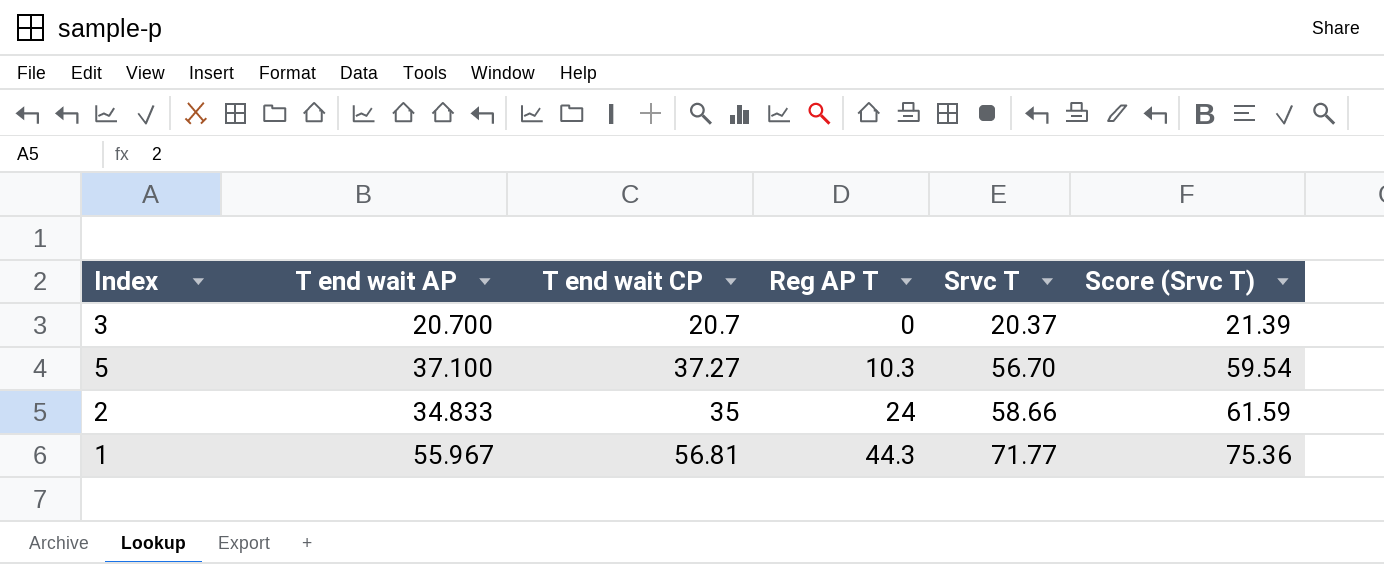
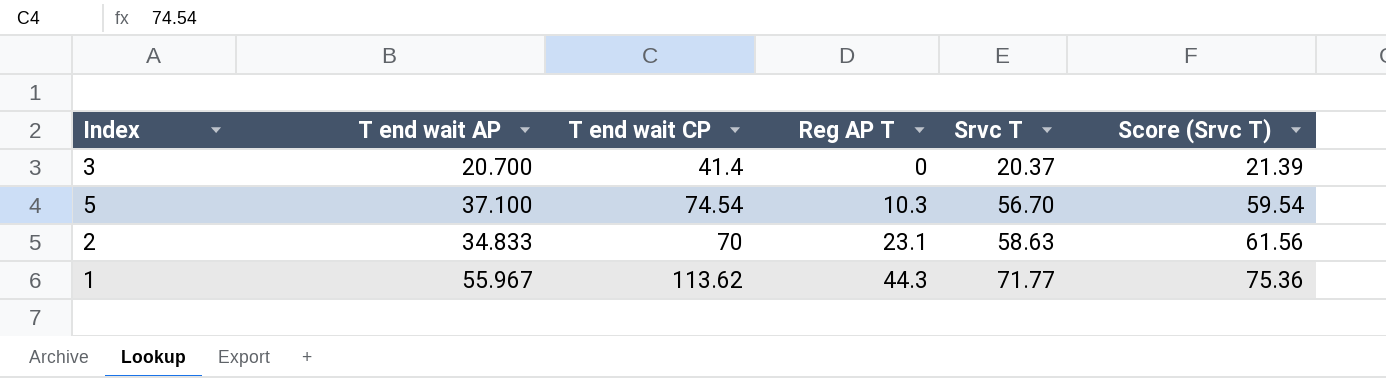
3 | T end wait CP: 20.7 -> 41.4
5 | T end wait CP: 37.27 -> 74.54
2 | T end wait CP: 35 -> 70
2 | Reg AP T: 24 -> 23.1
2 | Srvc T: 58.66 -> 58.63
2 | Score (Srvc T): 61.59 -> 61.56
1 | T end wait CP: 56.81 -> 113.62

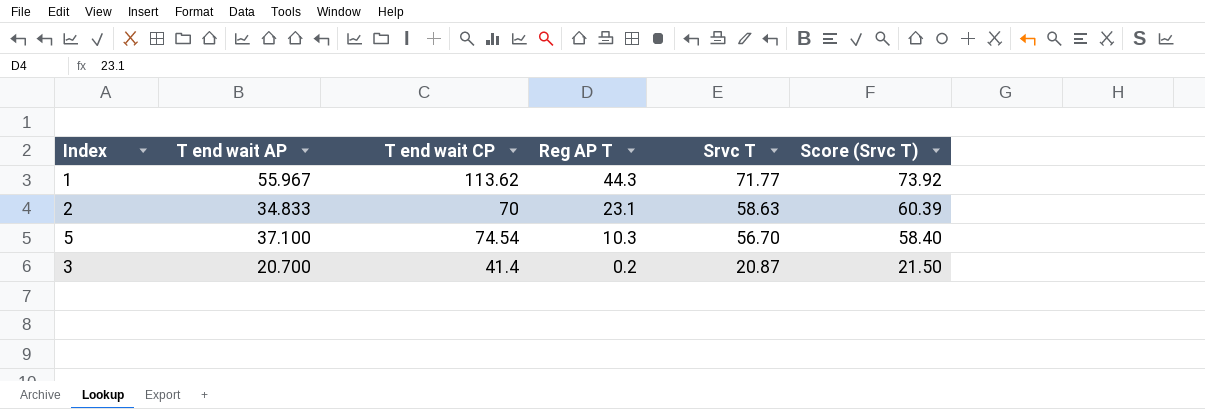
row order: Reg AP T ascending -> Reg AP T descending
column Score (Srvc T) | formula: [Srvc T] * 1.05 -> [Srvc T] * 1.03
3 | Reg AP T: 0 -> 0.2
3 | Srvc T: 20.37 -> 20.87

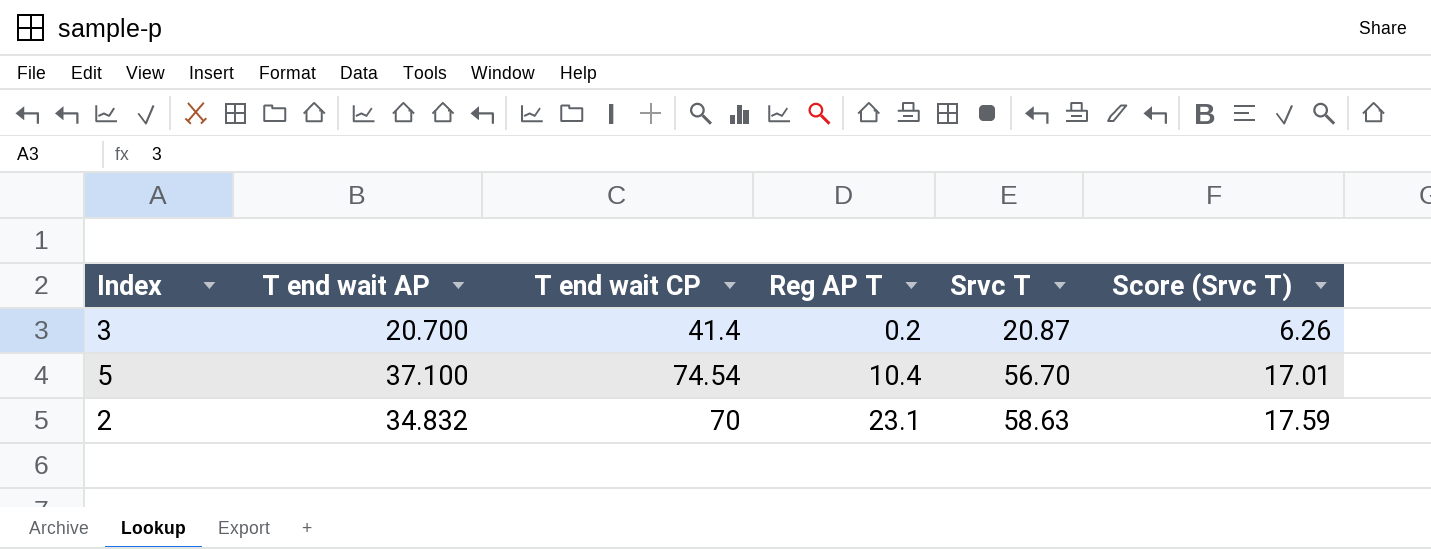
row order: Reg AP T descending -> Reg AP T ascending
column Score (Srvc T) | formula: [Srvc T] * 1.03 -> [Srvc T] * 0.3
row 1: 55.967 | 113.62 | 44.3 | 71.77 | 73.92 -> none
5 | Reg AP T: 10.3 -> 10.4
2 | T end wait AP: 34.833 -> 34.832

